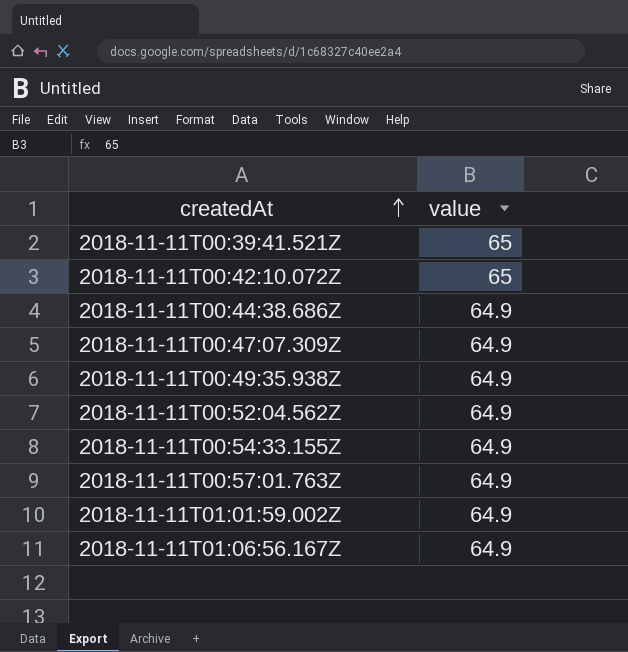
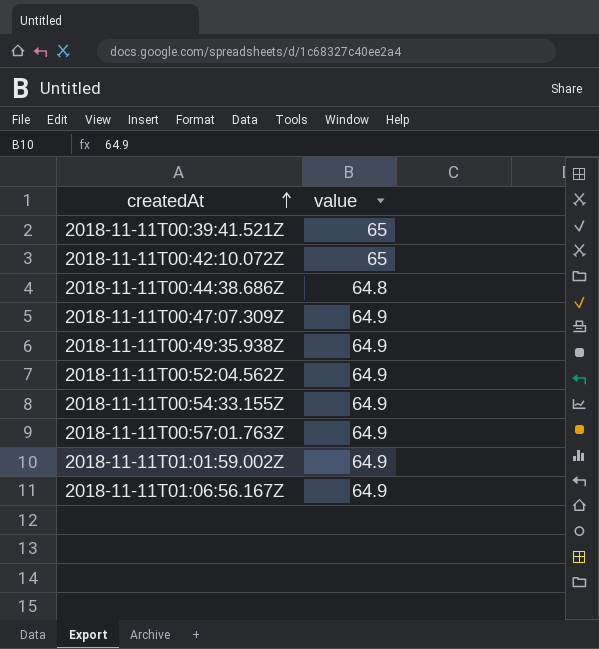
2018-11-11T00:44:38.686Z | value: 64.9 -> 64.8

